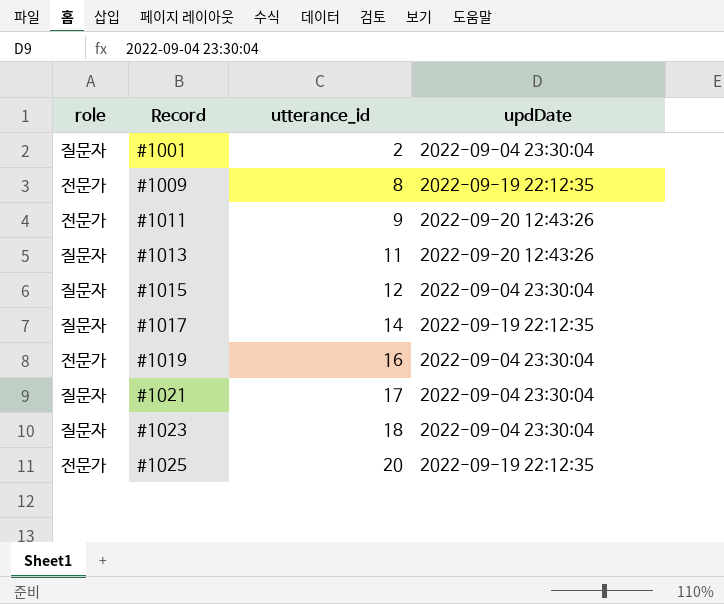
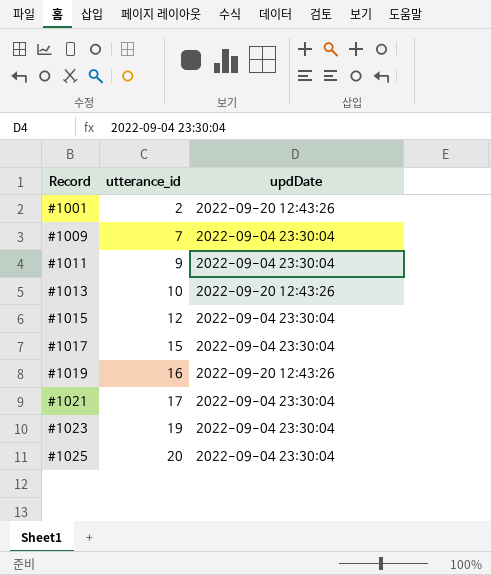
column role | position: 1 -> none
#1001 | updDate: 2022-09-04 23:30:04 -> 2022-09-20 12:43:26
#1009 | utterance_id: 8 -> 7
#1009 | updDate: 2022-09-19 22:12:35 -> 2022-09-04 23:30:04
#1011 | updDate: 2022-09-20 12:43:26 -> 2022-09-04 23:30:04
#1013 | utterance_id: 11 -> 10
#1017 | utterance_id: 14 -> 15
#1017 | updDate: 2022-09-19 22:12:35 -> 2022-09-04 23:30:04
#1019 | updDate: 2022-09-04 23:30:04 -> 2022-09-20 12:43:26
#1023 | utterance_id: 18 -> 19
#1025 | updDate: 2022-09-19 22:12:35 -> 2022-09-04 23:30:04

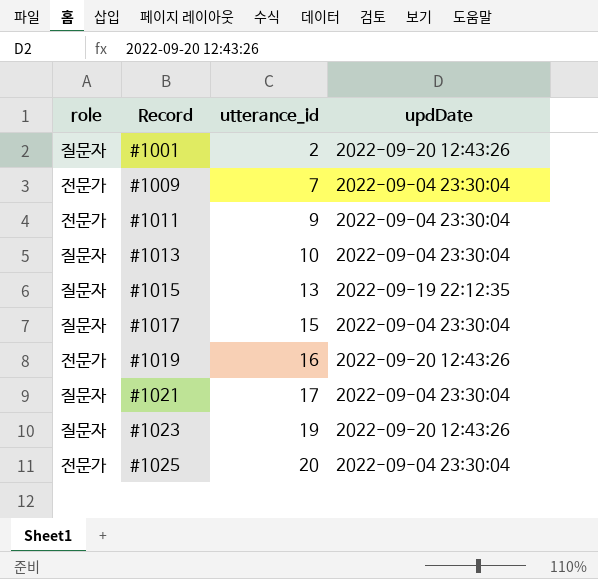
column role | position: none -> 1
#1013 | updDate: 2022-09-20 12:43:26 -> 2022-09-04 23:30:04
#1015 | utterance_id: 12 -> 13
#1015 | updDate: 2022-09-04 23:30:04 -> 2022-09-19 22:12:35
#1023 | updDate: 2022-09-04 23:30:04 -> 2022-09-20 12:43:26

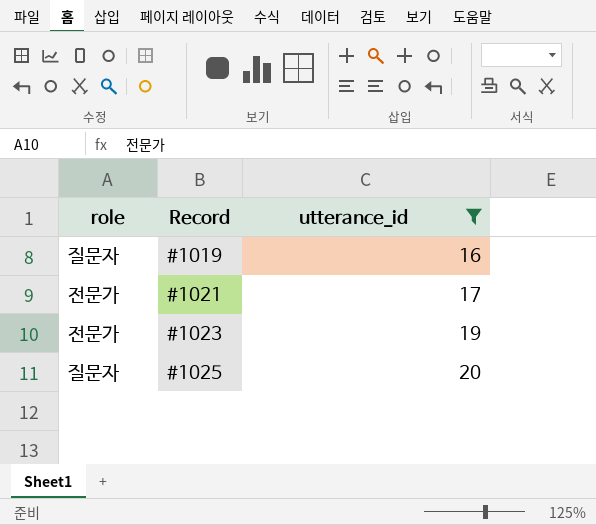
filter: none -> utterance_id >= 16
column updDate | position: 4 -> none
#1019 | role: 전문가 -> 질문자
#1021 | role: 질문자 -> 전문가
#1023 | role: 질문자 -> 전문가
#1025 | role: 전문가 -> 질문자

